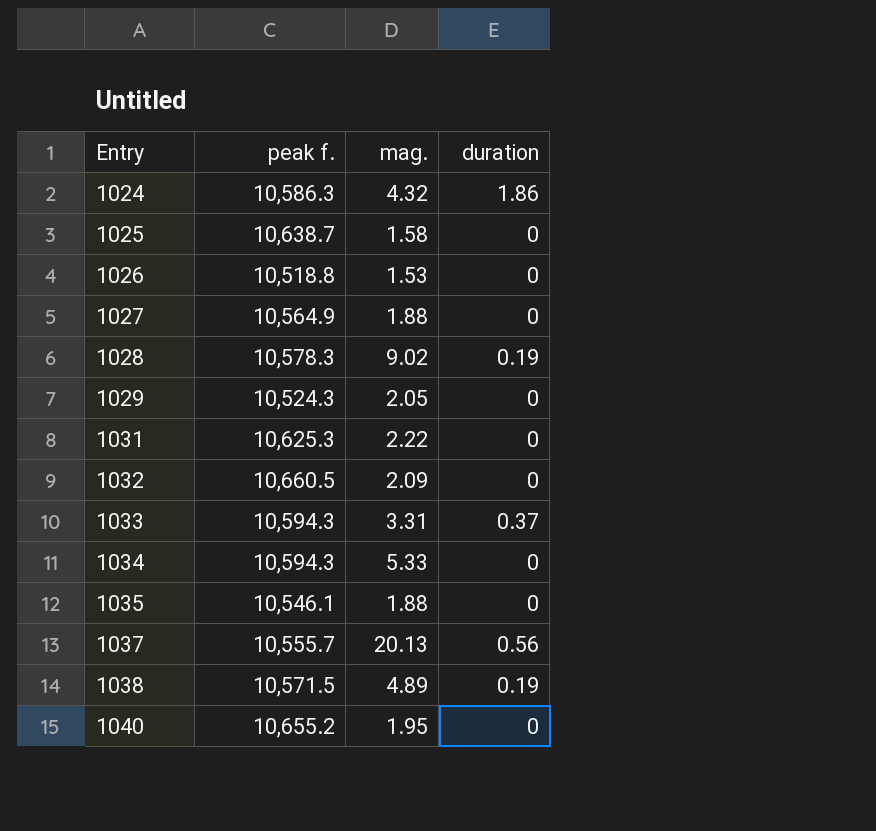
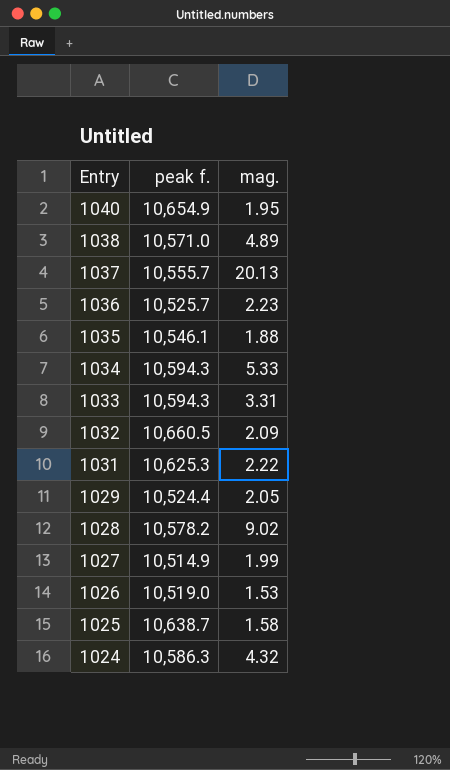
row order: Entry ascending -> Entry descending
column duration | position: 4 -> none
1040 | peak f.: 10,655.2 -> 10,654.9
1038 | peak f.: 10,571.5 -> 10,571.0
row 1036: none -> 10,525.7 | 2.23
1029 | peak f.: 10,524.3 -> 10,524.4
1028 | peak f.: 10,578.3 -> 10,578.2
1027 | peak f.: 10,564.9 -> 10,514.9
1027 | mag.: 1.88 -> 1.99
1026 | peak f.: 10,518.8 -> 10,519.0

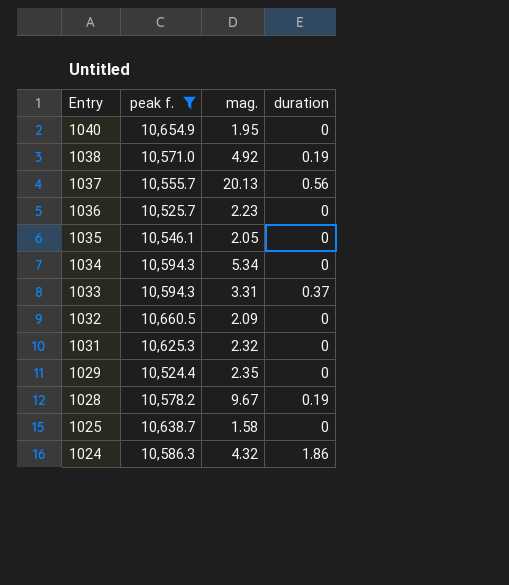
filter: none -> peak f. >= 10,524.4
column duration | position: none -> 4
1038 | mag.: 4.89 -> 4.92
1035 | mag.: 1.88 -> 2.05
1034 | mag.: 5.33 -> 5.34
1031 | mag.: 2.22 -> 2.32
1029 | mag.: 2.05 -> 2.35
1028 | mag.: 9.02 -> 9.67

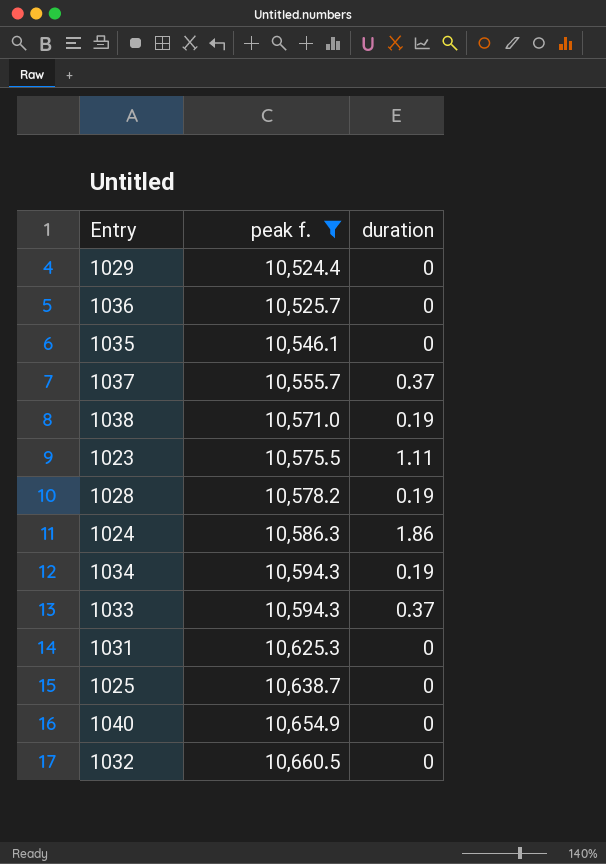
row order: Entry descending -> peak f. ascending
column mag. | position: 3 -> none
1037 | duration: 0.56 -> 0.37
row 1023: none -> 10,575.5 | 1.11
1034 | duration: 0 -> 0.19

